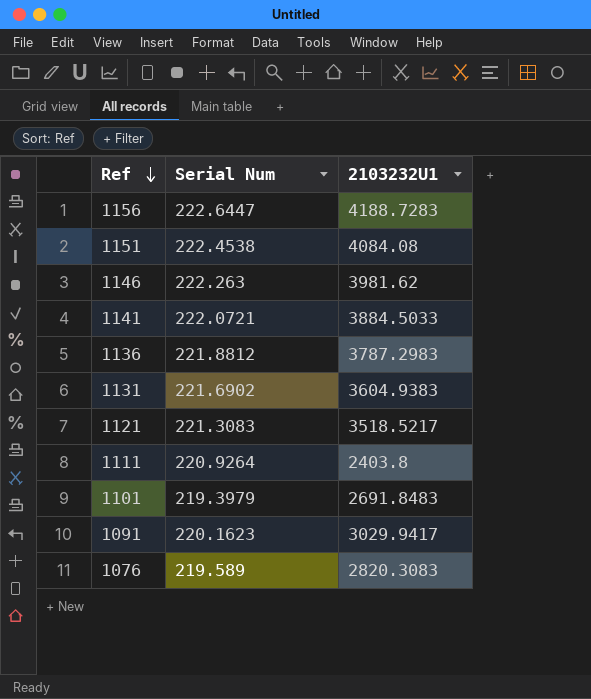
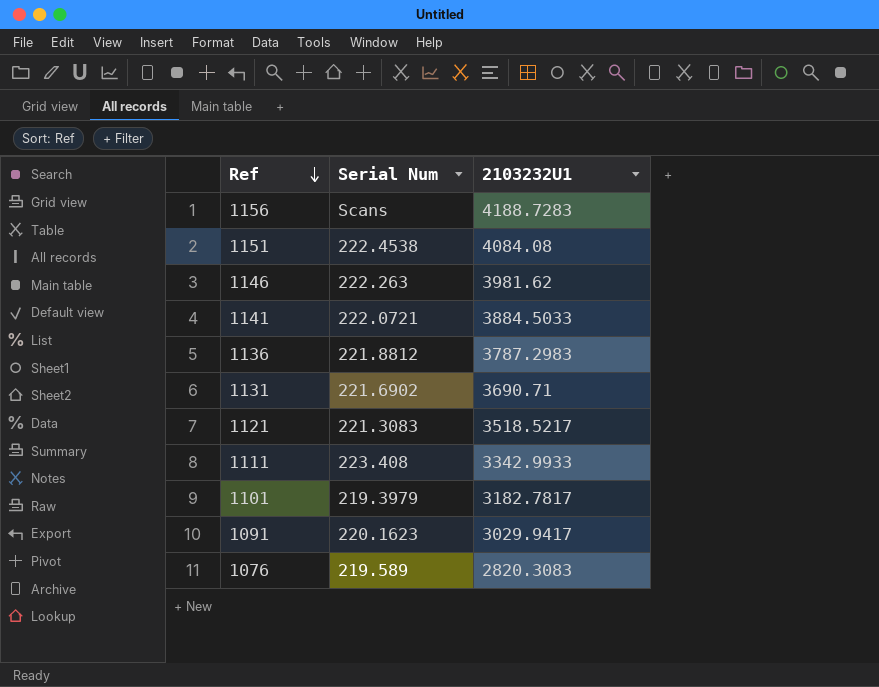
1156 | Serial Num: 222.6447 -> Scans
1131 | 2103232U1: 3604.9383 -> 3690.71
1111 | Serial Num: 220.9264 -> 223.408
1111 | 2103232U1: 2403.8 -> 3342.9933
1101 | 2103232U1: 2691.8483 -> 3182.7817

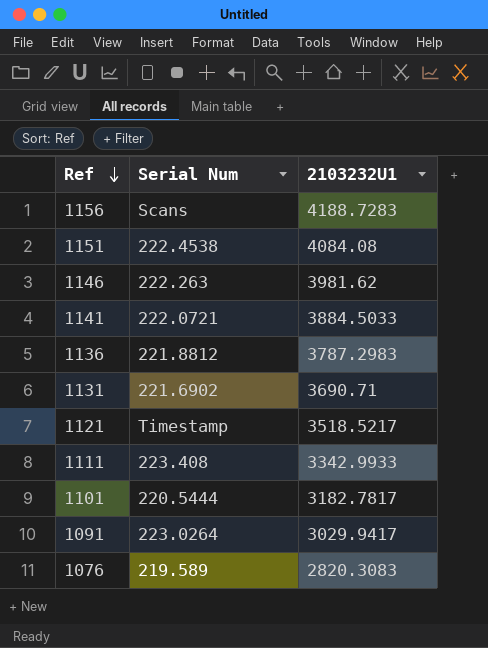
1121 | Serial Num: 221.3083 -> Timestamp
1101 | Serial Num: 219.3979 -> 220.5444
1091 | Serial Num: 220.1623 -> 223.0264

